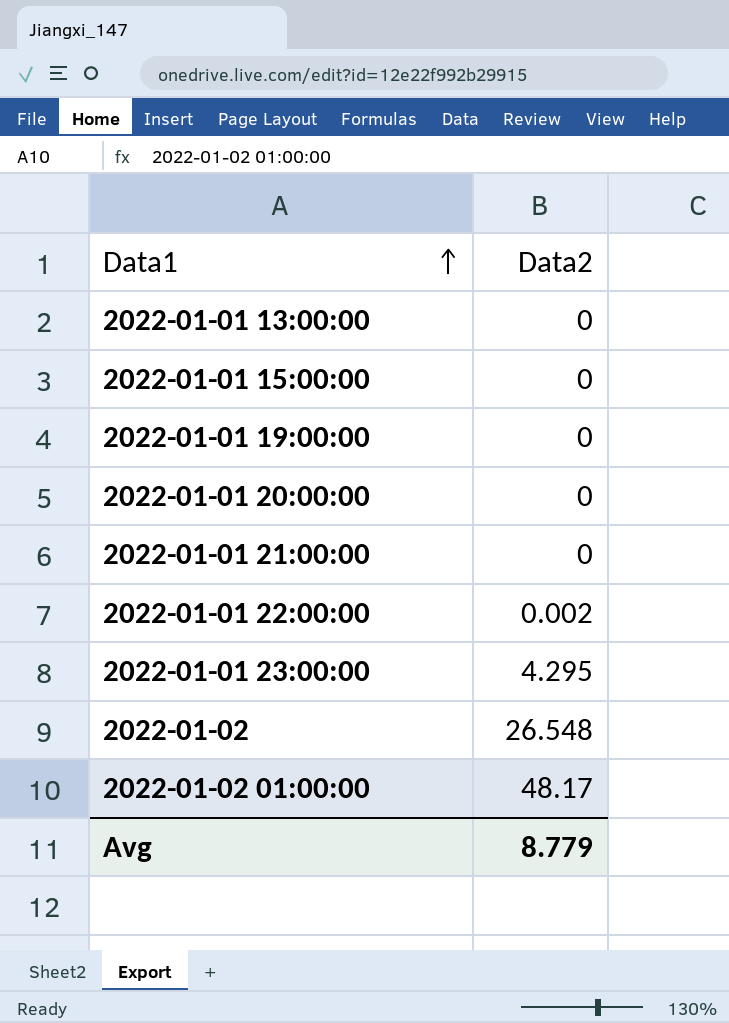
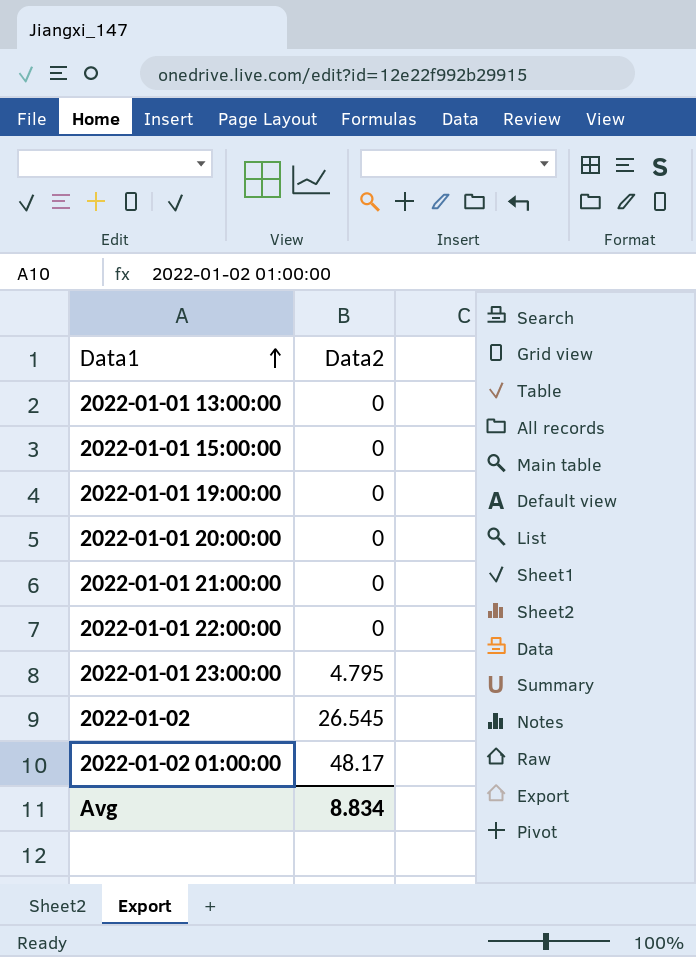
2022-01-01 22:00:00 | Data2: 0.002 -> 0
2022-01-01 23:00:00 | Data2: 4.295 -> 4.795
2022-01-02 | Data2: 26.548 -> 26.545
Avg | Data2: 8.779 -> 8.834

